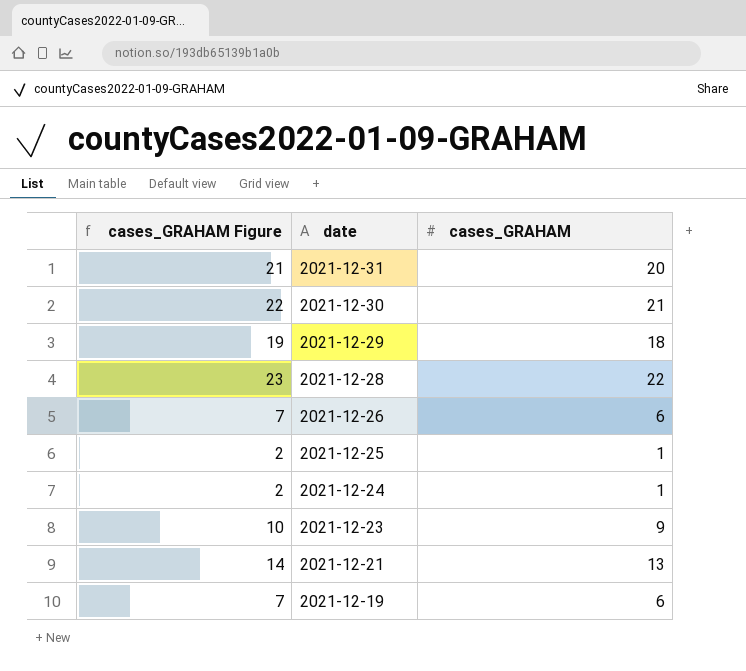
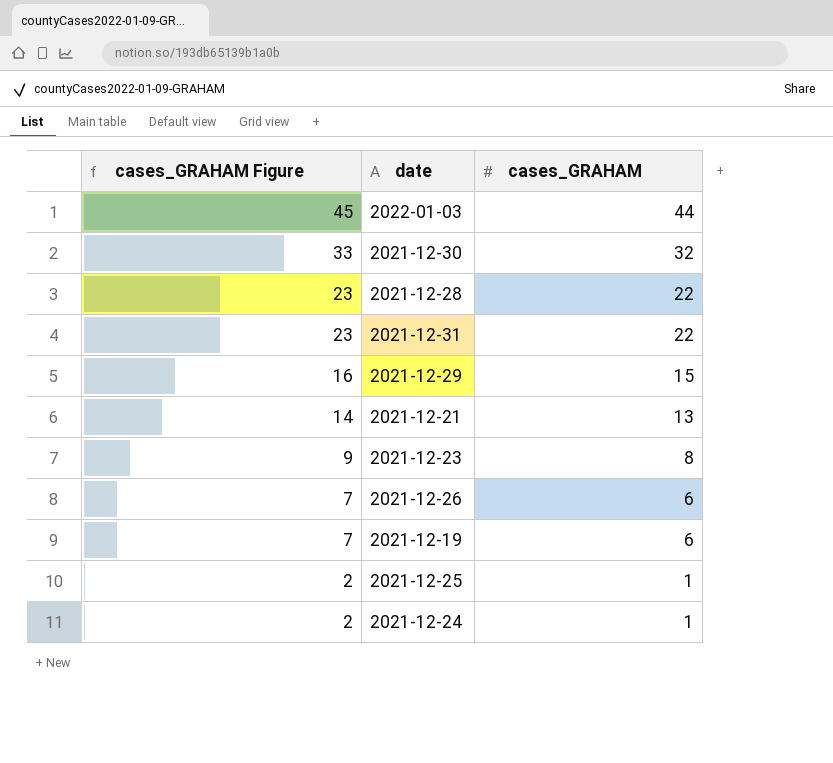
row order: date descending -> cases_GRAHAM Figure descending
row 2022-01-03: none -> 45 | 44
2021-12-30 | cases_GRAHAM Figure: 22 -> 33
2021-12-30 | cases_GRAHAM: 21 -> 32
2021-12-31 | cases_GRAHAM Figure: 21 -> 23
2021-12-31 | cases_GRAHAM: 20 -> 22
2021-12-29 | cases_GRAHAM Figure: 19 -> 16
2021-12-29 | cases_GRAHAM: 18 -> 15
2021-12-23 | cases_GRAHAM Figure: 10 -> 9
2021-12-23 | cases_GRAHAM: 9 -> 8

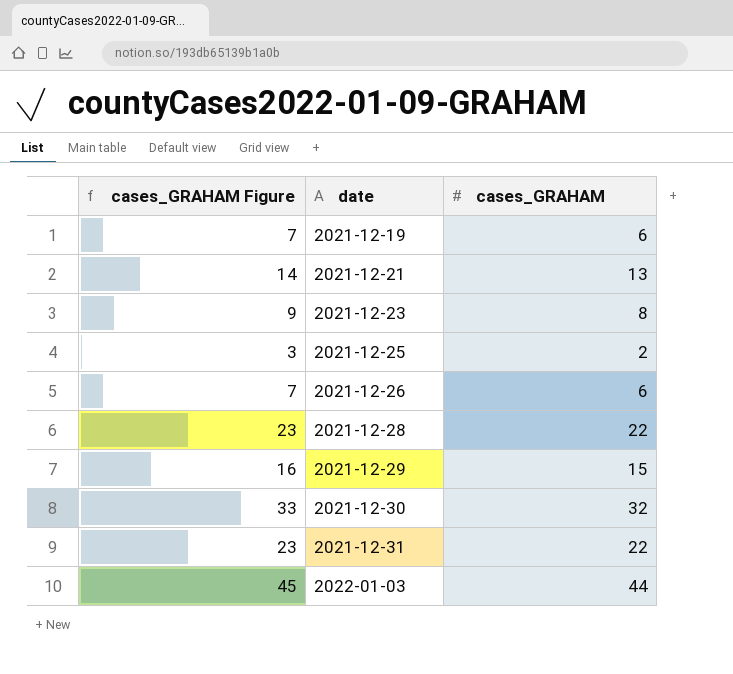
row order: cases_GRAHAM Figure descending -> date ascending
row 2021-12-24: 2 | 1 -> none
2021-12-25 | cases_GRAHAM Figure: 2 -> 3
2021-12-25 | cases_GRAHAM: 1 -> 2

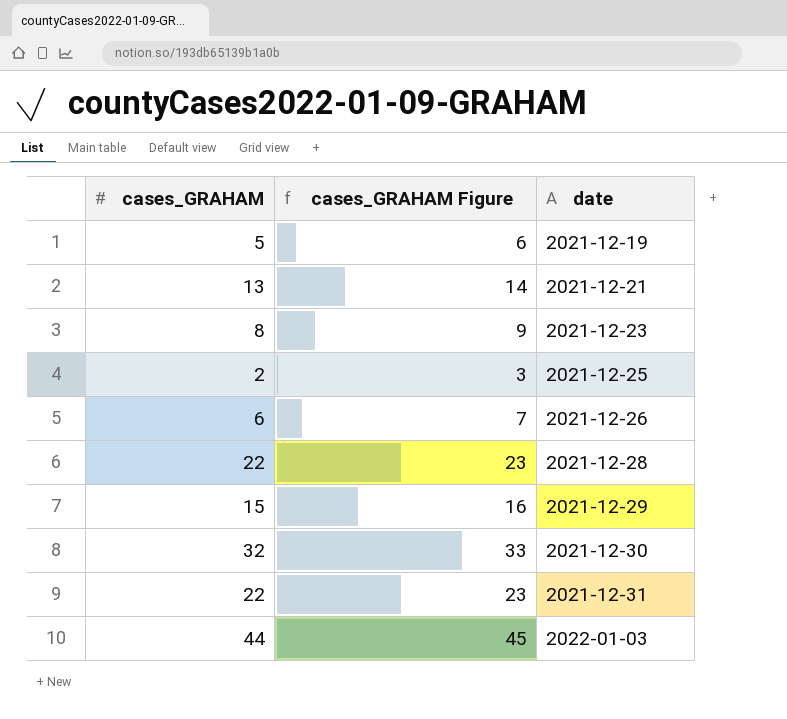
column cases_GRAHAM | position: 3 -> 1
2021-12-19 | cases_GRAHAM: 6 -> 5
2021-12-19 | cases_GRAHAM Figure: 7 -> 6

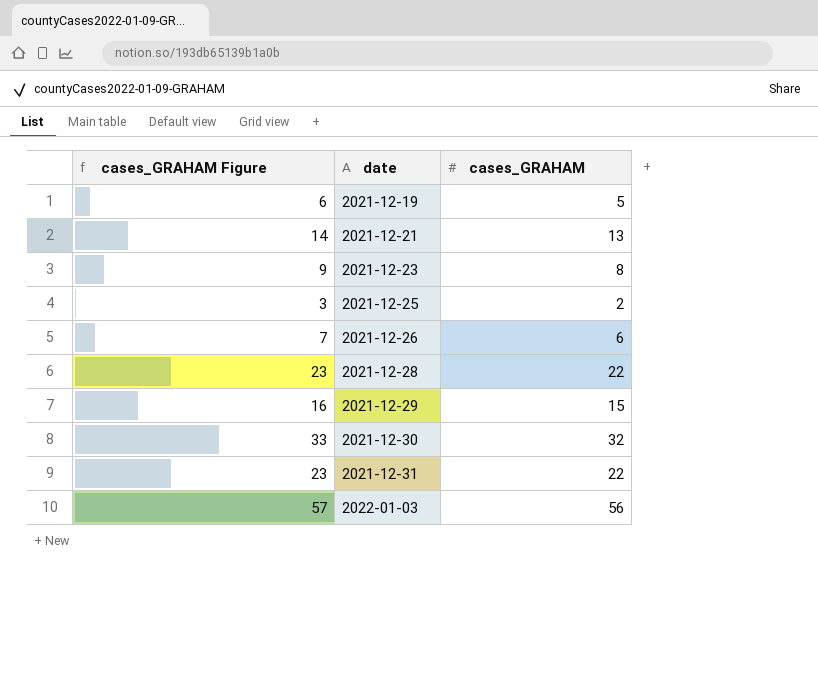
column cases_GRAHAM | position: 1 -> 3
2022-01-03 | cases_GRAHAM Figure: 45 -> 57
2022-01-03 | cases_GRAHAM: 44 -> 56

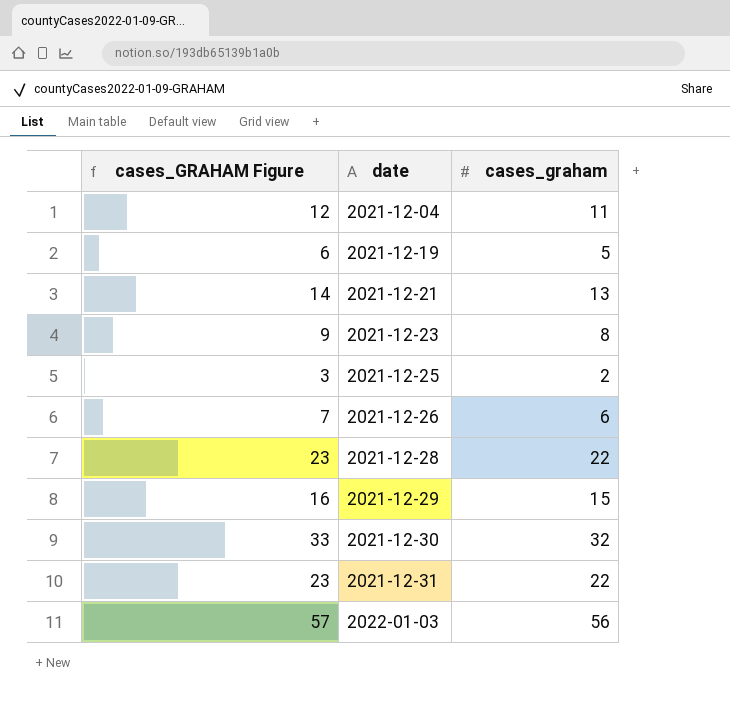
column name: cases_GRAHAM -> cases_graham
row 2021-12-04: none -> 12 | 11

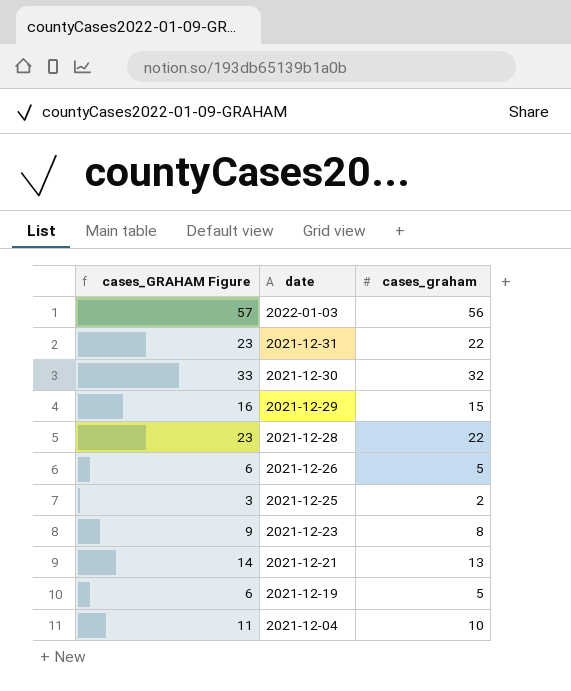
row order: date ascending -> date descending
2021-12-26 | cases_GRAHAM Figure: 7 -> 6
2021-12-26 | cases_graham: 6 -> 5
2021-12-04 | cases_GRAHAM Figure: 12 -> 11
2021-12-04 | cases_graham: 11 -> 10

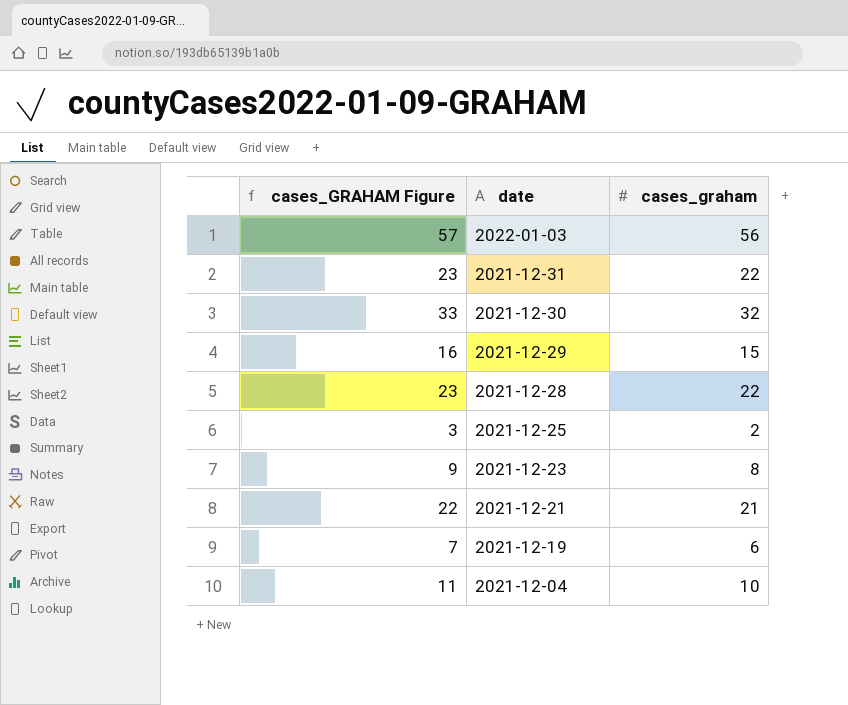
row 2021-12-26: 6 | 5 -> none
2021-12-21 | cases_GRAHAM Figure: 14 -> 22
2021-12-21 | cases_graham: 13 -> 21
2021-12-19 | cases_GRAHAM Figure: 6 -> 7
2021-12-19 | cases_graham: 5 -> 6

